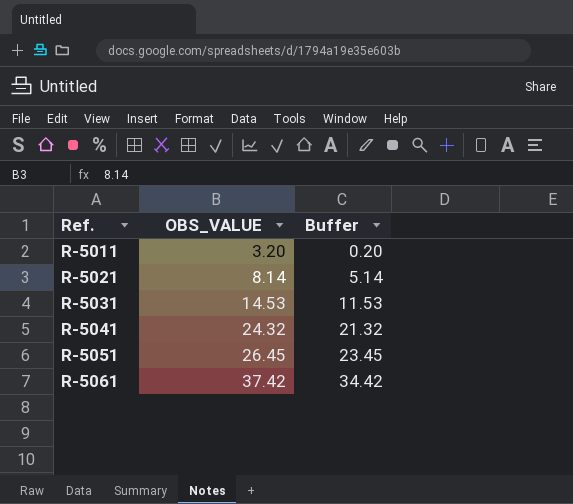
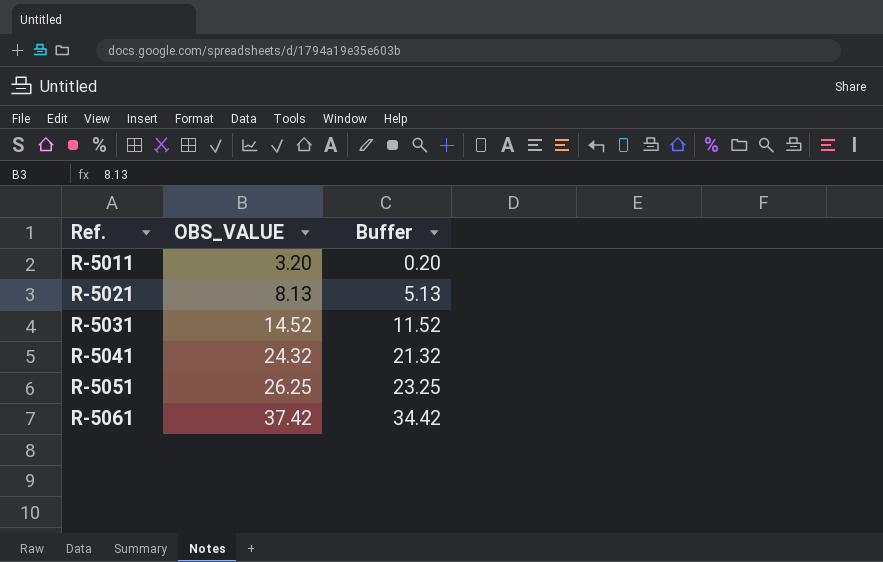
R-5021 | OBS_VALUE: 8.14 -> 8.13
R-5021 | Buffer: 5.14 -> 5.13
R-5031 | OBS_VALUE: 14.53 -> 14.52
R-5031 | Buffer: 11.53 -> 11.52
R-5051 | OBS_VALUE: 26.45 -> 26.25
R-5051 | Buffer: 23.45 -> 23.25

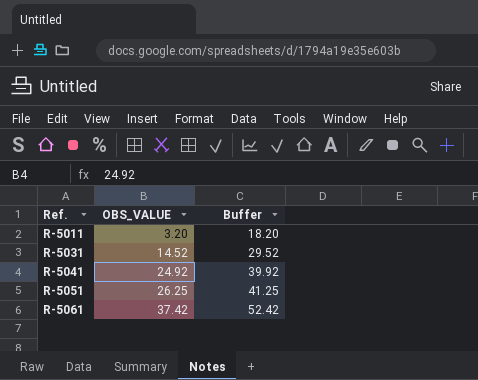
column Buffer | formula: [OBS_VALUE] - 3 -> [OBS_VALUE] + 15
row R-5021: 8.13 | 5.13 -> none
R-5041 | OBS_VALUE: 24.32 -> 24.92

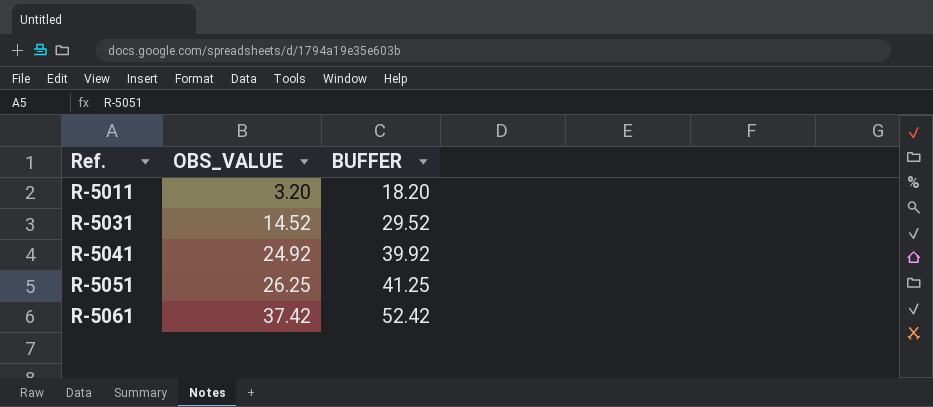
column name: Buffer -> BUFFER

